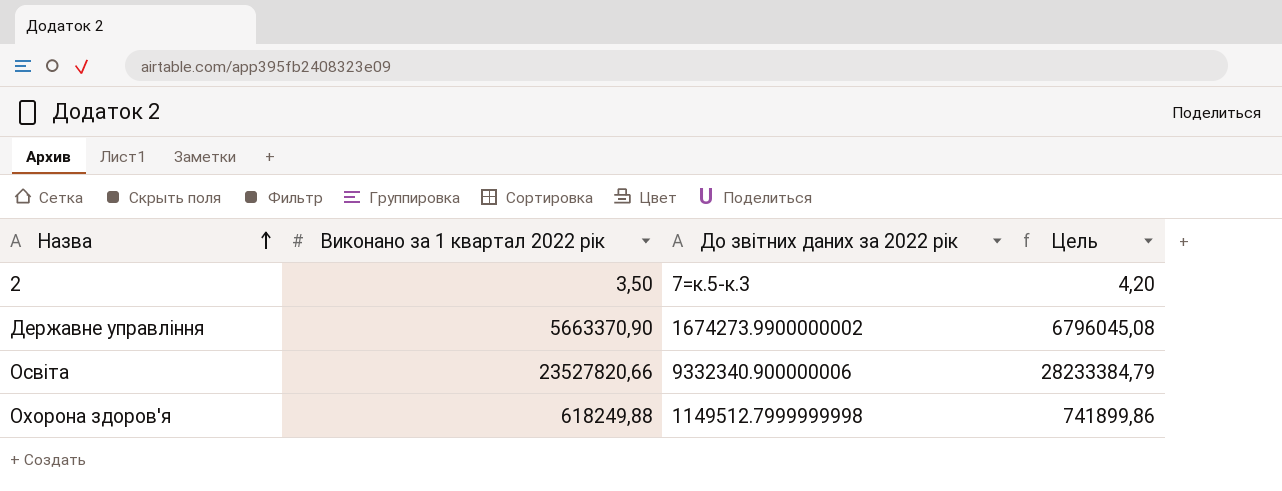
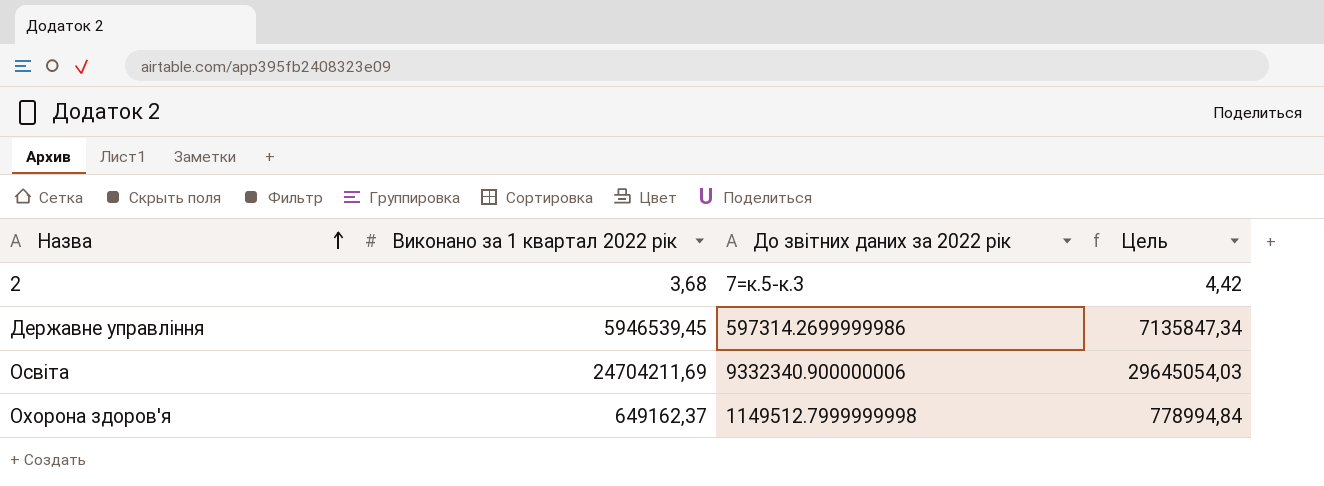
2 | Виконано за 1 квартал 2022 рік: 3,50 -> 3,68
2 | Цель: 4,20 -> 4,42
Державне управління | Виконано за 1 квартал 2022 рік: 5663370,90 -> 5946539,45
Державне управління | До звітних даних за 2022 рік: 1674273.9900000002 -> 597314.2699999986
Державне управління | Цель: 6796045,08 -> 7135847,34
Освіта | Виконано за 1 квартал 2022 рік: 23527820,66 -> 24704211,69
Освіта | Цель: 28233384,79 -> 29645054,03
Охорона здоров'я | Виконано за 1 квартал 2022 рік: 618249,88 -> 649162,37
Охорона здоров'я | Цель: 741899,86 -> 778994,84

